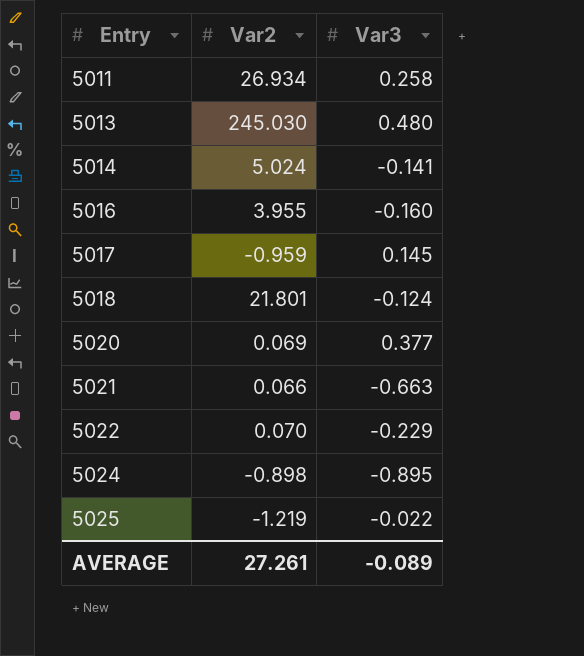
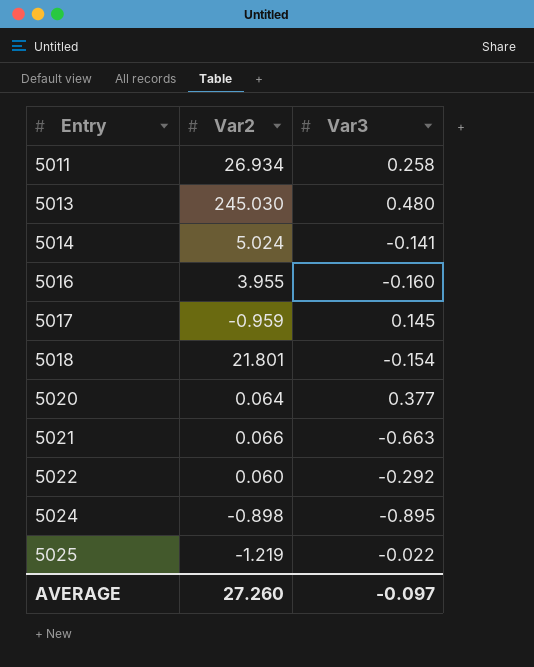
5018 | Var3: -0.124 -> -0.154
5020 | Var2: 0.069 -> 0.064
5022 | Var2: 0.070 -> 0.060
5022 | Var3: -0.229 -> -0.292
AVERAGE | Var2: 27.261 -> 27.260
AVERAGE | Var3: -0.089 -> -0.097

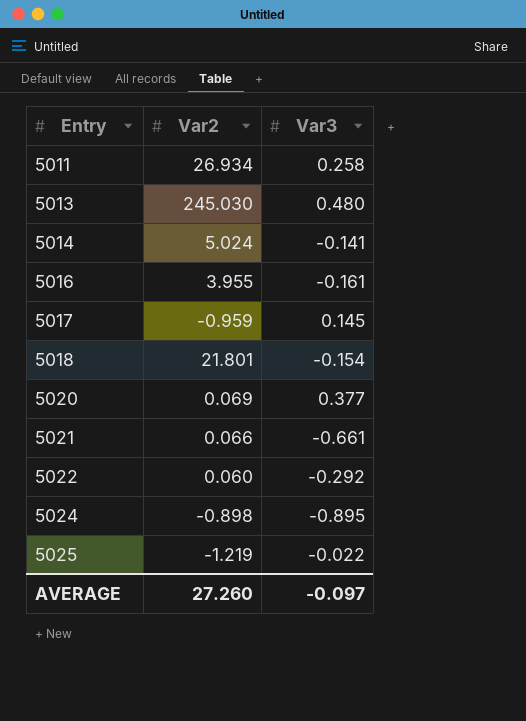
5016 | Var3: -0.160 -> -0.161
5020 | Var2: 0.064 -> 0.069
5021 | Var3: -0.663 -> -0.661

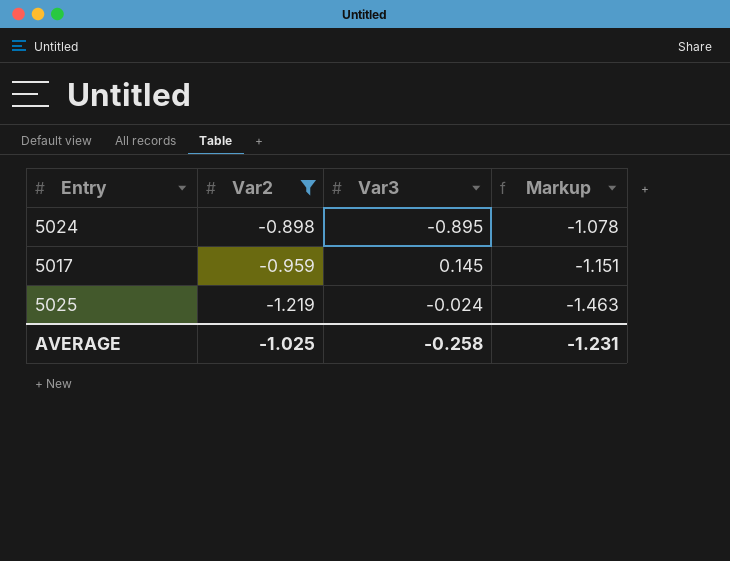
filter: none -> Var2 <= -0.898
row order: Entry ascending -> Var2 descending
column Markup | formula: none -> [Var2] * 1.2
5025 | Var3: -0.022 -> -0.024
AVERAGE | Var2: 27.260 -> -1.025
AVERAGE | Var3: -0.097 -> -0.258

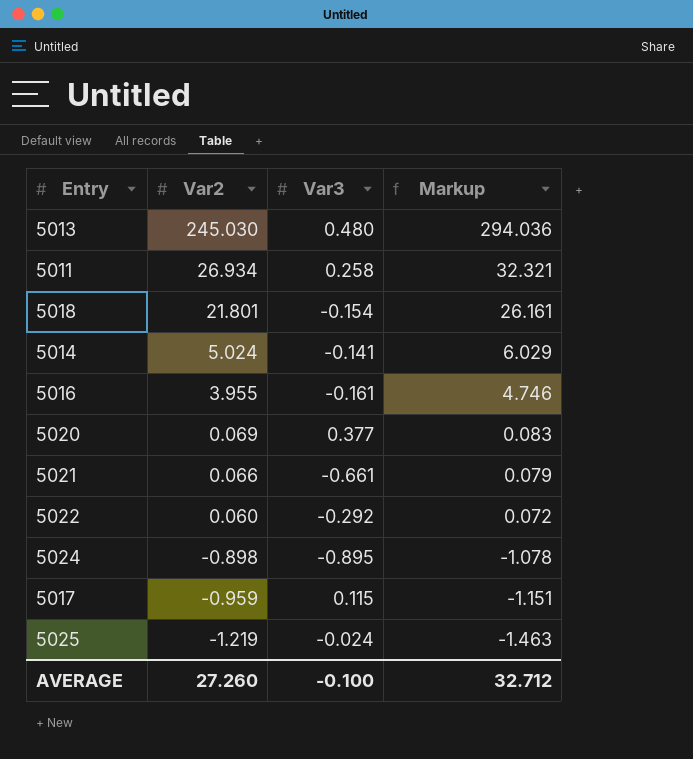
filter: Var2 <= -0.898 -> none
5017 | Var3: 0.145 -> 0.115
AVERAGE | Var2: -1.025 -> 27.260
AVERAGE | Var3: -0.258 -> -0.100
AVERAGE | Markup: -1.231 -> 32.712

